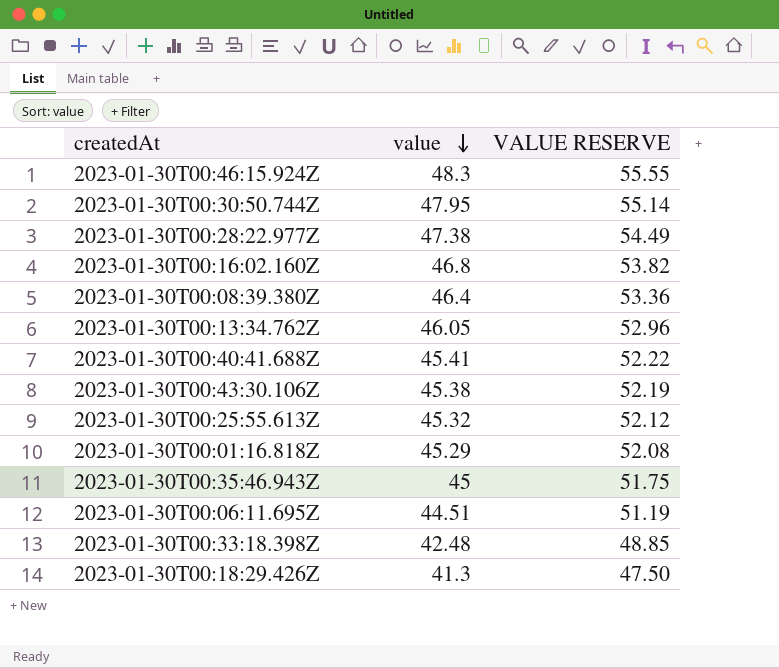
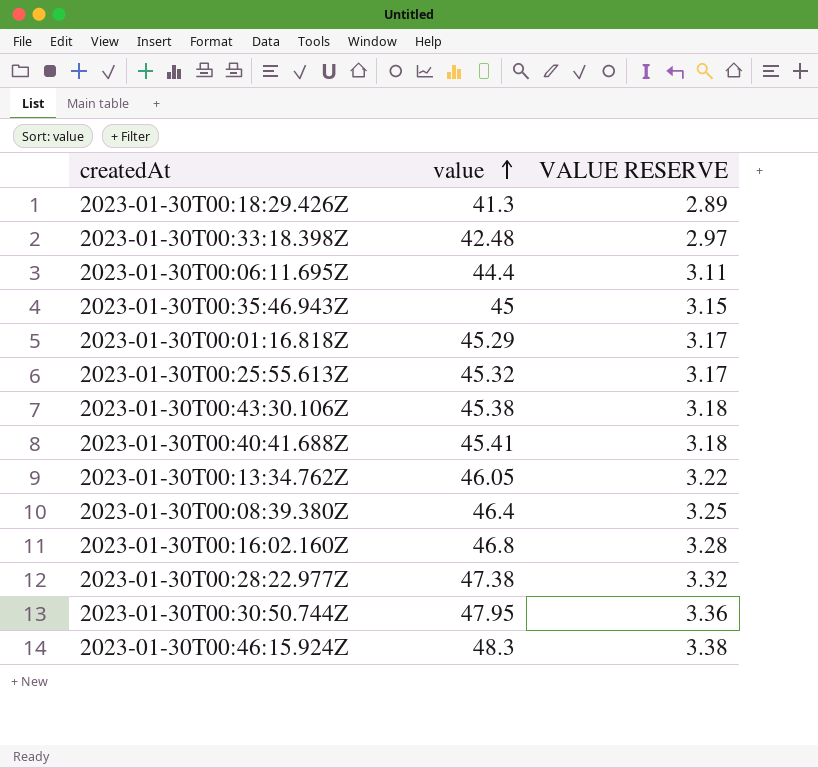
row order: value descending -> value ascending
column VALUE RESERVE | formula: [value] * 1.15 -> [value] * 0.07
2023-01-30T00:06:11.695Z | value: 44.51 -> 44.4

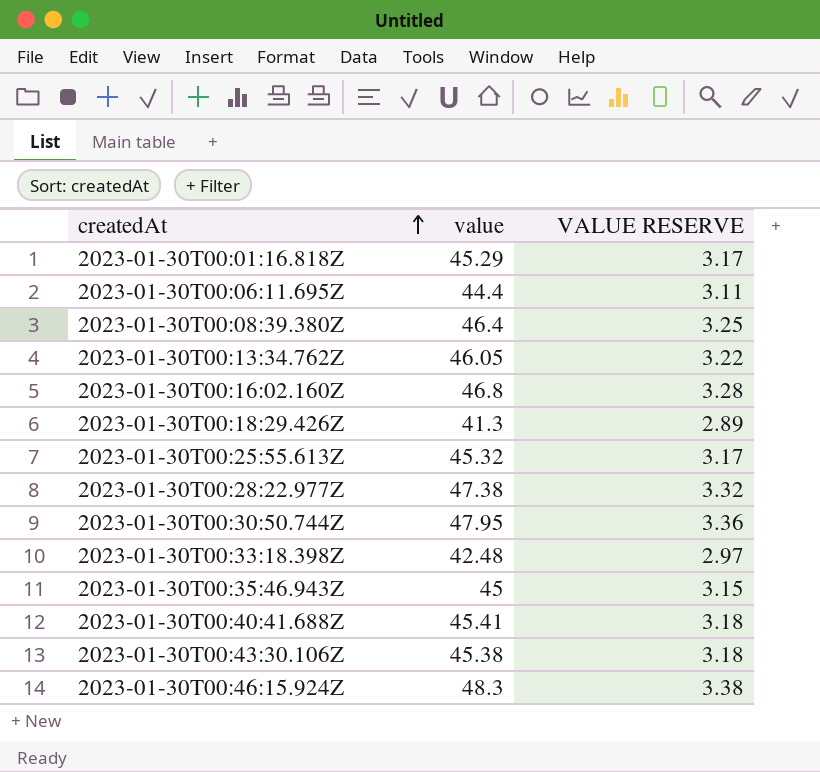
row order: value ascending -> createdAt ascending

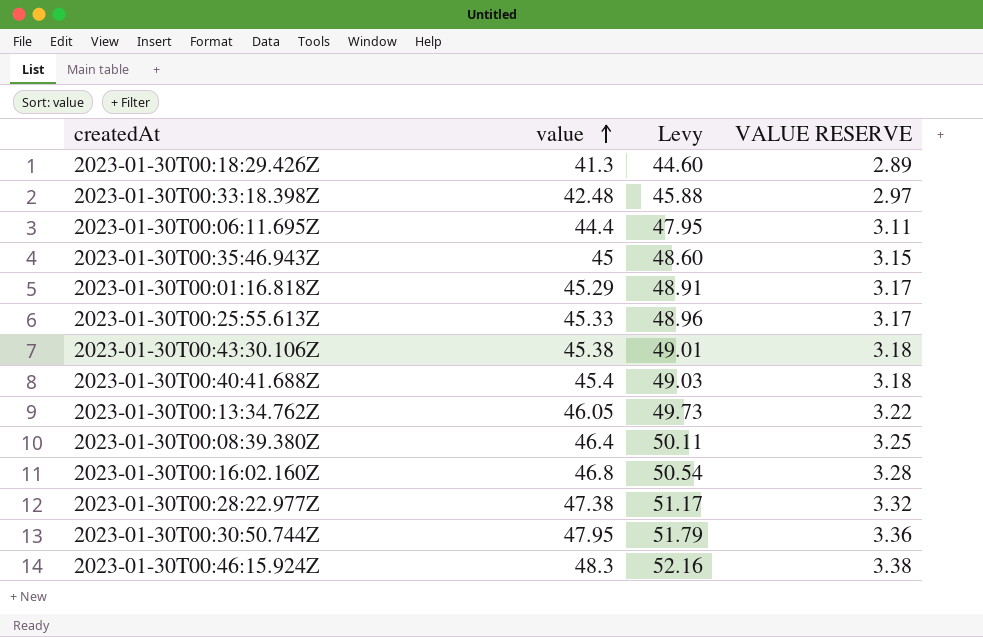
row order: createdAt ascending -> value ascending
column Levy | formula: none -> [value] * 1.08
2023-01-30T00:25:55.613Z | value: 45.32 -> 45.33
2023-01-30T00:40:41.688Z | value: 45.41 -> 45.4

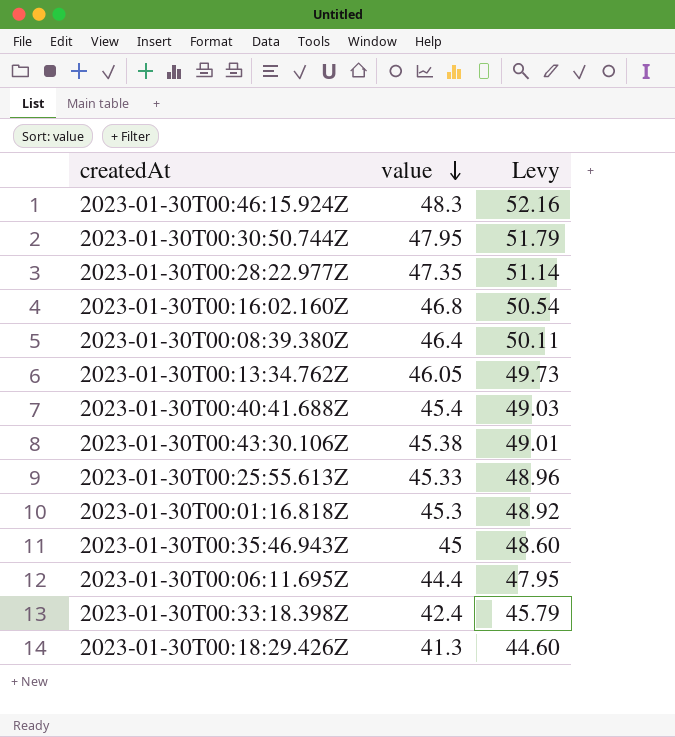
row order: value ascending -> value descending
column VALUE RESERVE | formula: [value] * 0.07 -> none
2023-01-30T00:28:22.977Z | value: 47.38 -> 47.35
2023-01-30T00:28:22.977Z | Levy: 51.17 -> 51.14
2023-01-30T00:01:16.818Z | value: 45.29 -> 45.3
2023-01-30T00:01:16.818Z | Levy: 48.91 -> 48.92
2023-01-30T00:33:18.398Z | value: 42.48 -> 42.4
2023-01-30T00:33:18.398Z | Levy: 45.88 -> 45.79

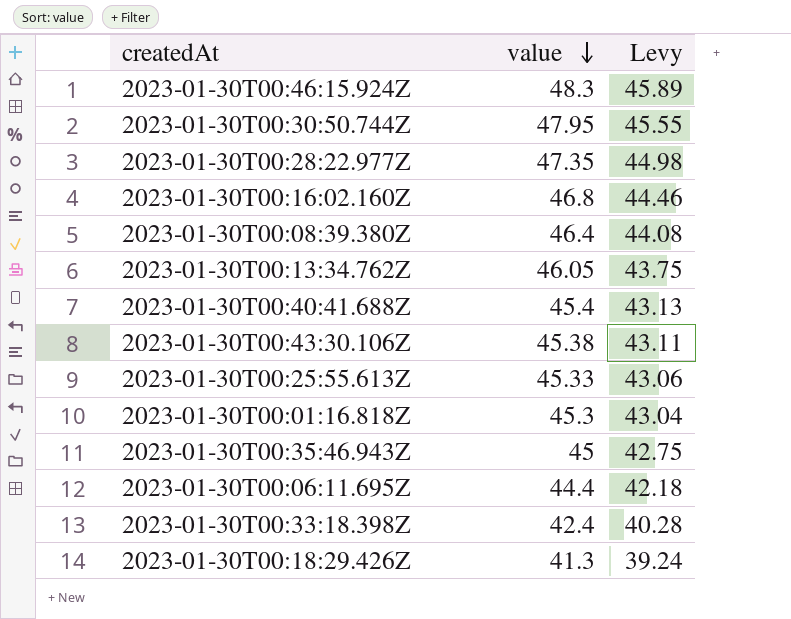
column Levy | formula: [value] * 1.08 -> [value] * 0.95

